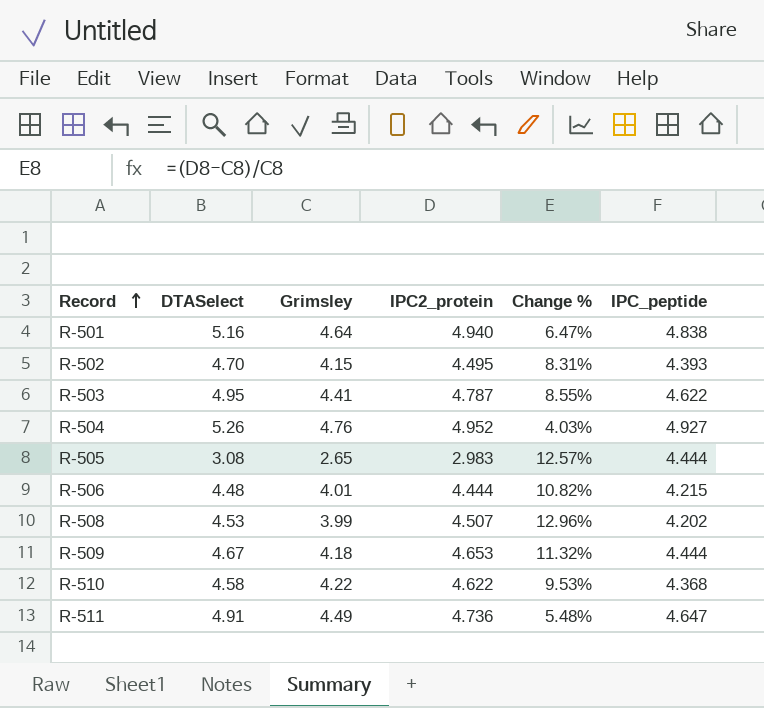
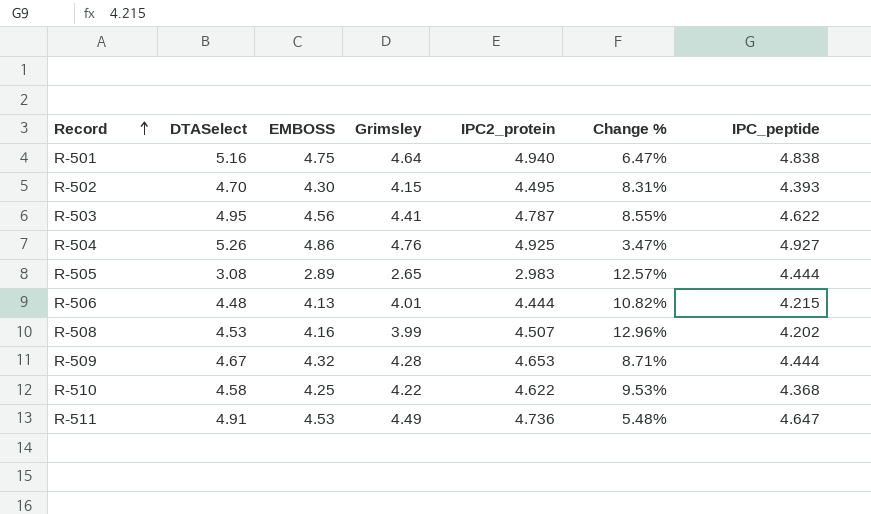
column EMBOSS | position: none -> 3
R-504 | IPC2_protein: 4.952 -> 4.925
R-504 | Change %: 4.03% -> 3.47%
R-509 | Grimsley: 4.18 -> 4.28
R-509 | Change %: 11.32% -> 8.71%

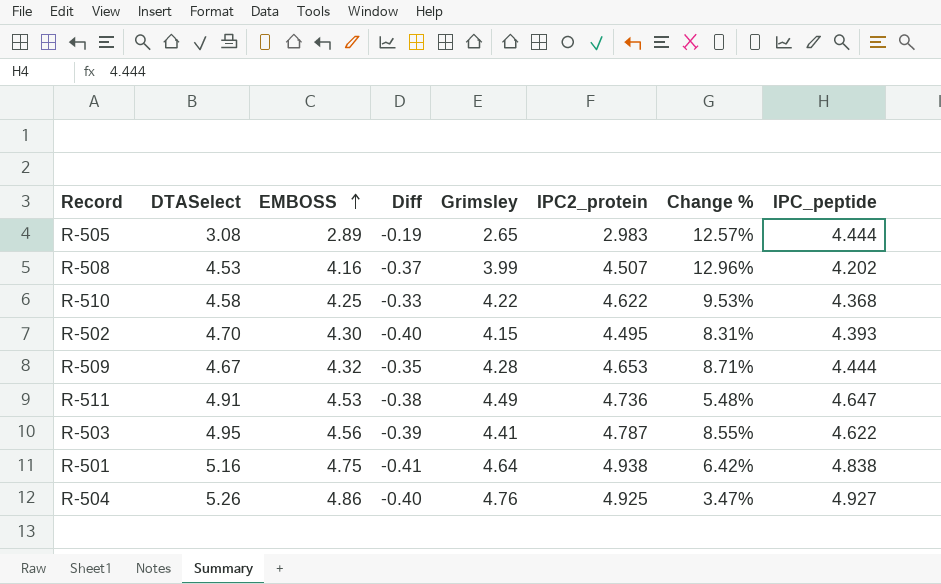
row order: Record ascending -> EMBOSS ascending
column Diff | formula: none -> [EMBOSS] - [DTASelect]
row R-506: 4.48 | 4.13 | 4.01 | 4.444 | 10.82% | 4.215 -> none
R-501 | IPC2_protein: 4.940 -> 4.938
R-501 | Change %: 6.47% -> 6.42%

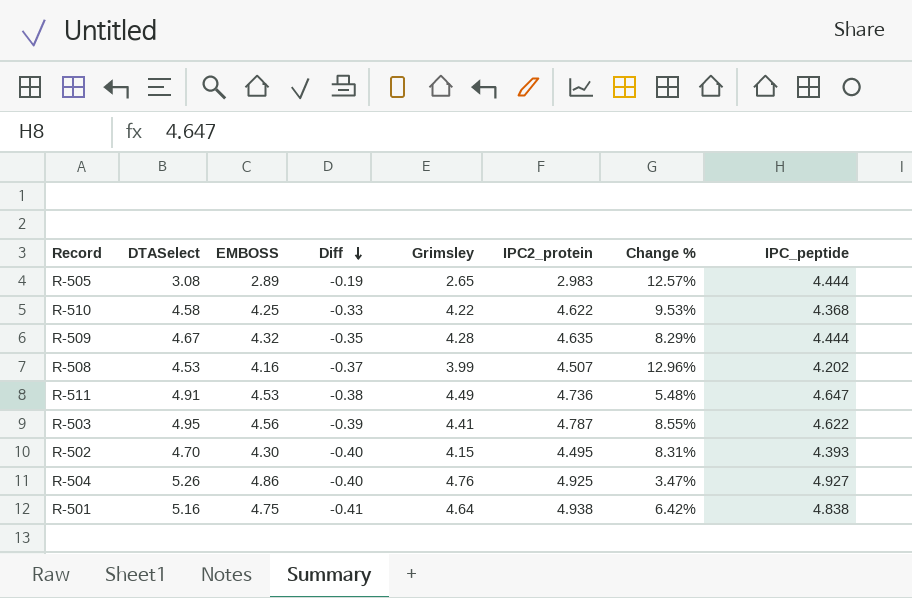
row order: EMBOSS ascending -> Diff descending
R-509 | IPC2_protein: 4.653 -> 4.635
R-509 | Change %: 8.71% -> 8.29%

